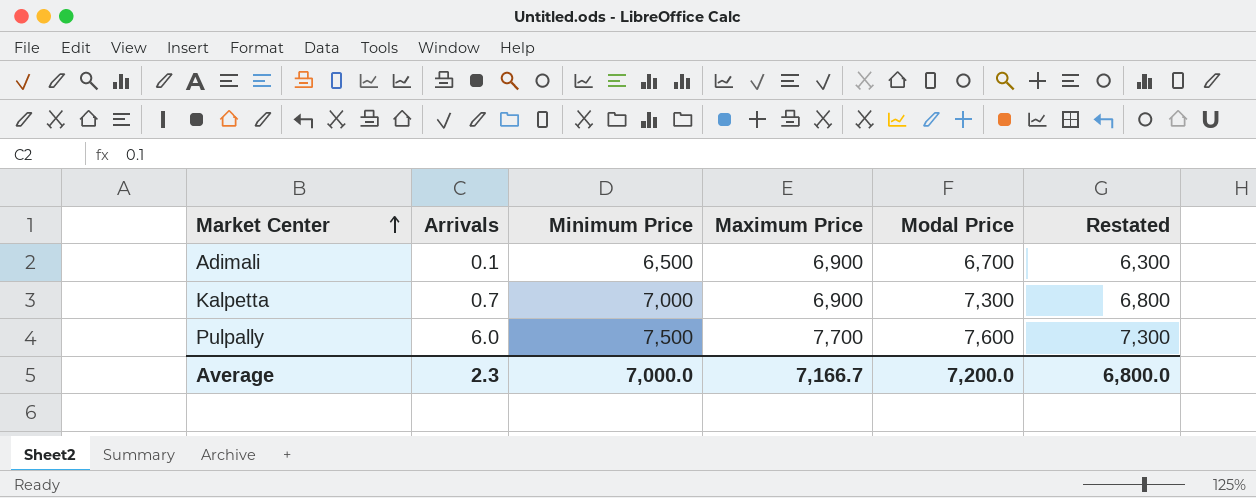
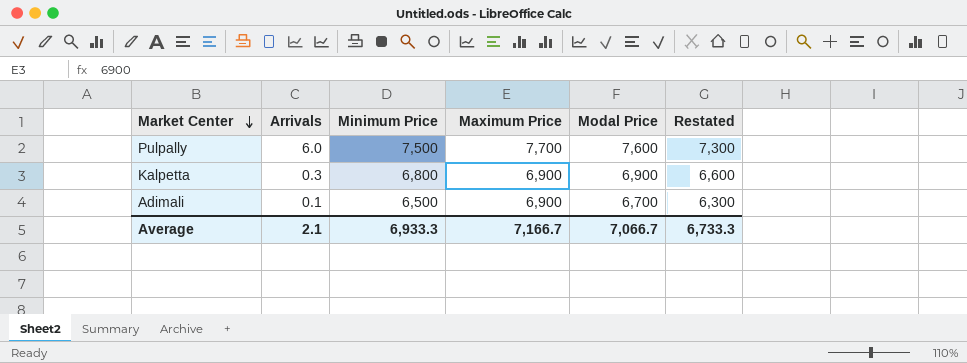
row order: Market Center ascending -> Market Center descending
Kalpetta | Arrivals: 0.7 -> 0.3
Kalpetta | Minimum Price: 7,000 -> 6,800
Kalpetta | Modal Price: 7,300 -> 6,900
Kalpetta | Restated: 6,800 -> 6,600
Average | Arrivals: 2.3 -> 2.1
Average | Minimum Price: 7,000.0 -> 6,933.3
Average | Modal Price: 7,200.0 -> 7,066.7
Average | Restated: 6,800.0 -> 6,733.3

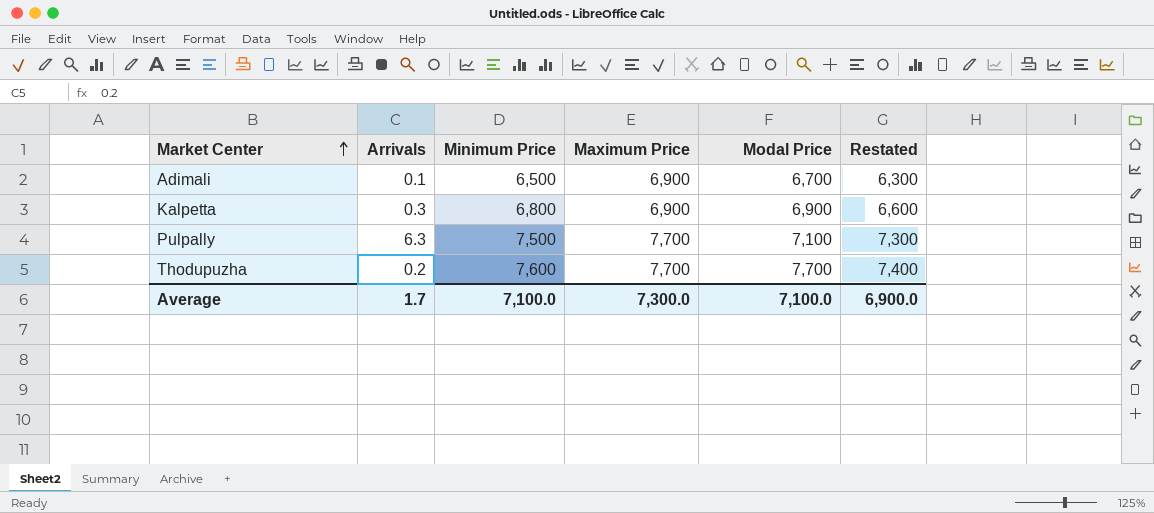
row order: Market Center descending -> Market Center ascending
Pulpally | Arrivals: 6.0 -> 6.3
Pulpally | Modal Price: 7,600 -> 7,100
row Thodupuzha: none -> 0.2 | 7,600 | 7,700 | 7,700 | 7,400
Average | Arrivals: 2.1 -> 1.7
Average | Minimum Price: 6,933.3 -> 7,100.0
Average | Maximum Price: 7,166.7 -> 7,300.0
Average | Modal Price: 7,066.7 -> 7,100.0
Average | Restated: 6,733.3 -> 6,900.0

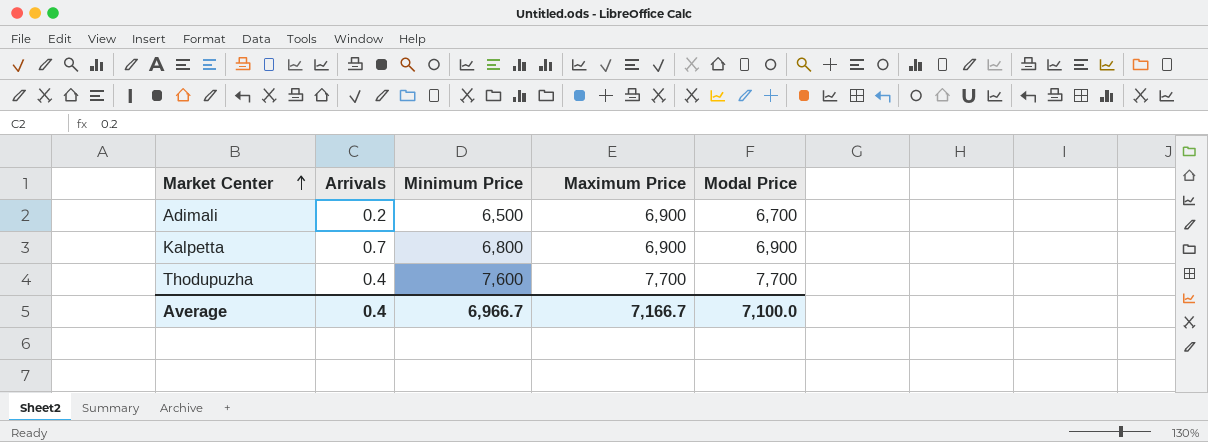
column Restated | formula: [Minimum Price] - 200 -> none
row Pulpally: 6.3 | 7,500 | 7,700 | 7,100 | 7,300 -> none
Adimali | Arrivals: 0.1 -> 0.2
Kalpetta | Arrivals: 0.3 -> 0.7
Thodupuzha | Arrivals: 0.2 -> 0.4
Average | Arrivals: 1.7 -> 0.4
Average | Minimum Price: 7,100.0 -> 6,966.7
Average | Maximum Price: 7,300.0 -> 7,166.7

